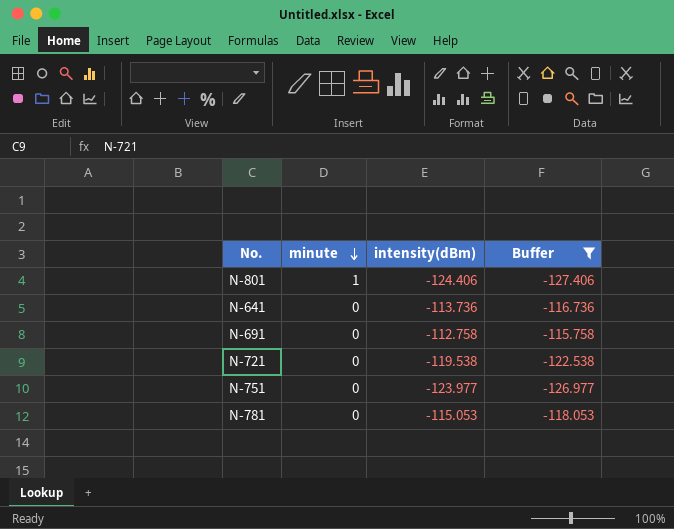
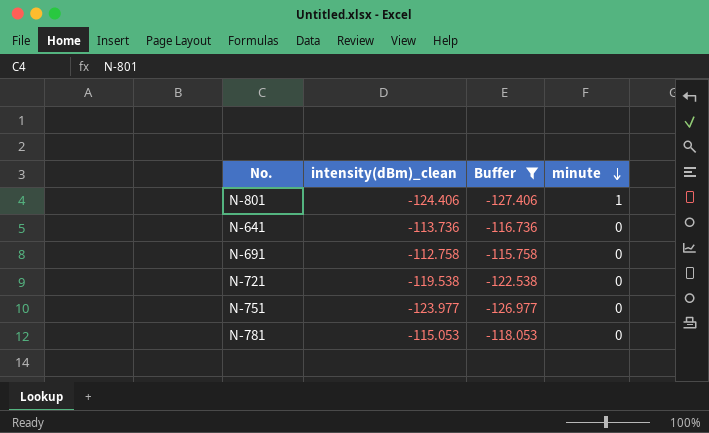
column name: intensity(dBm) -> intensity(dBm)_clean
column minute | position: 2 -> 4

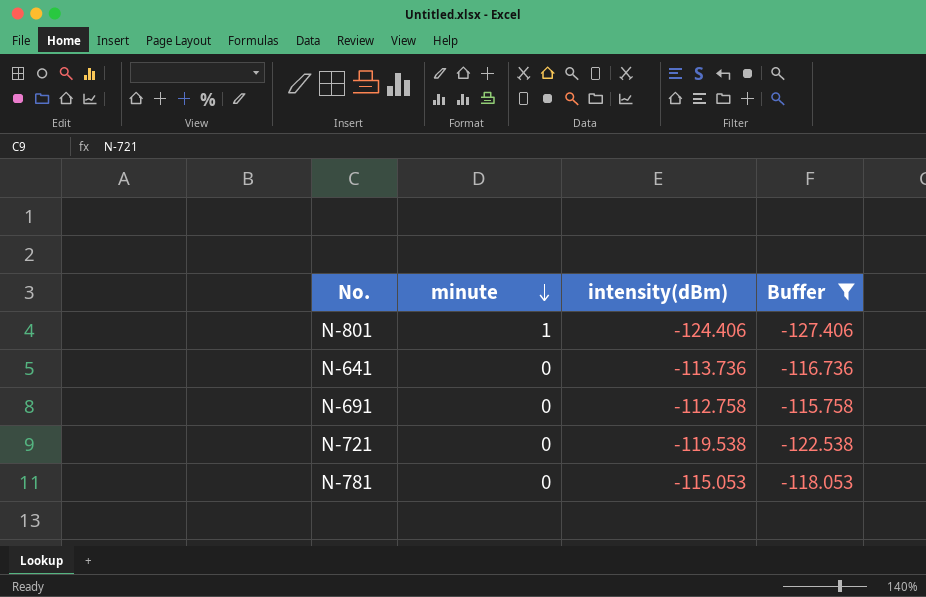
column minute | position: 4 -> 2
column name: intensity(dBm)_clean -> intensity(dBm)
row N-751: -123.977 | -126.977 | 0 -> none

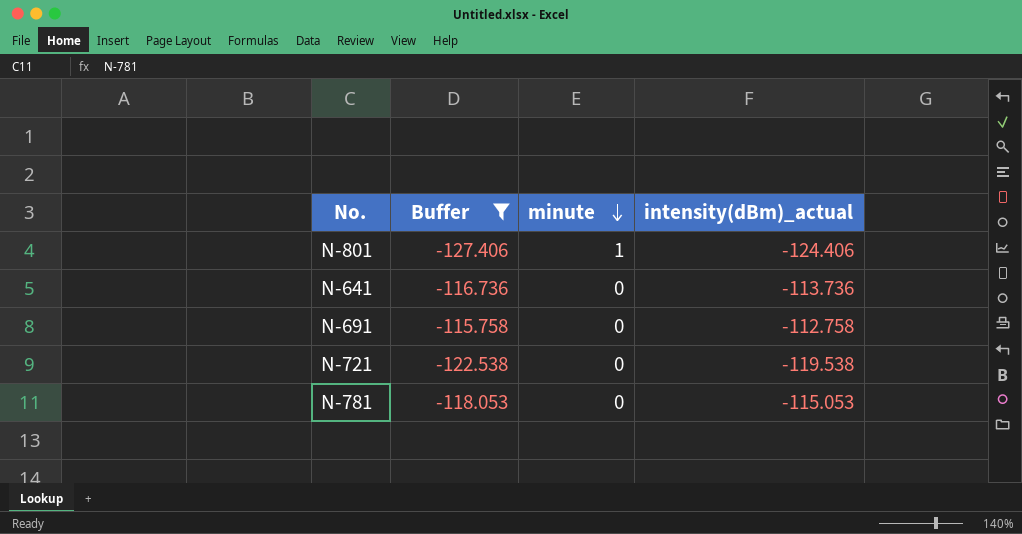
column Buffer | position: 4 -> 2
column name: intensity(dBm) -> intensity(dBm)_actual

